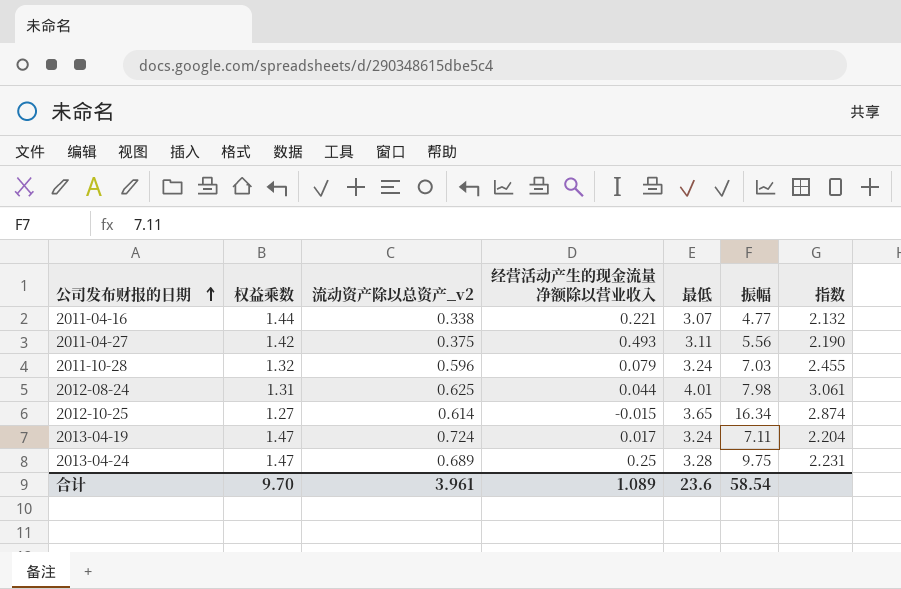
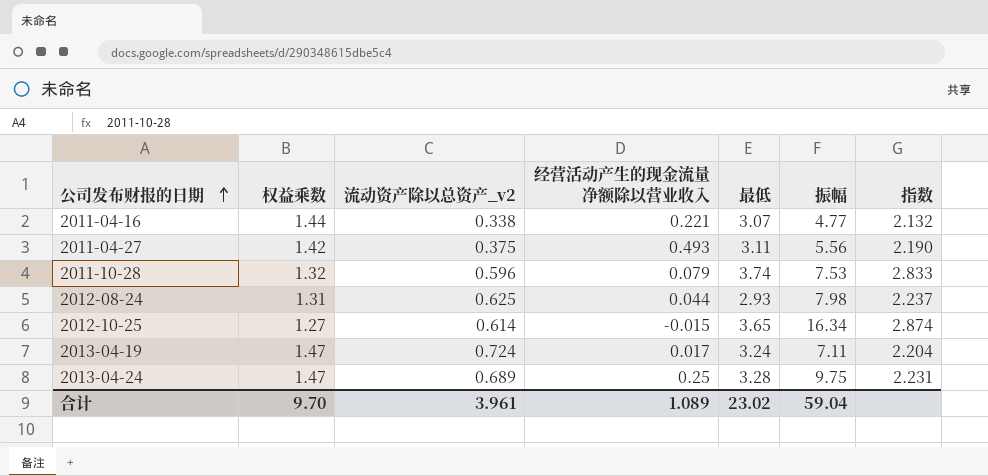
2011-10-28 | 最低: 3.24 -> 3.74
2011-10-28 | 振幅: 7.03 -> 7.53
2011-10-28 | 指数: 2.455 -> 2.833
2012-08-24 | 最低: 4.01 -> 2.93
2012-08-24 | 指数: 3.061 -> 2.237
合计 | 最低: 23.6 -> 23.02
合计 | 振幅: 58.54 -> 59.04

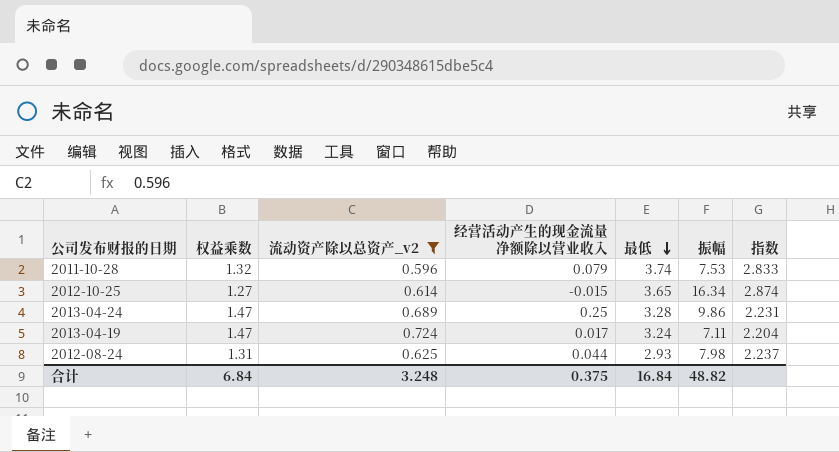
filter: none -> 流动资产除以总资产_v2 >= 0.596
row order: 公司发布财报的日期 ascending -> 最低 descending
2013-04-24 | 振幅: 9.75 -> 9.86
合计 | 权益乘数: 9.70 -> 6.84
合计 | 流动资产除以总资产_v2: 3.961 -> 3.248
合计 | 经营活动产生的现金流量净额除以营业收入: 1.089 -> 0.375
合计 | 最低: 23.02 -> 16.84
合计 | 振幅: 59.04 -> 48.82

